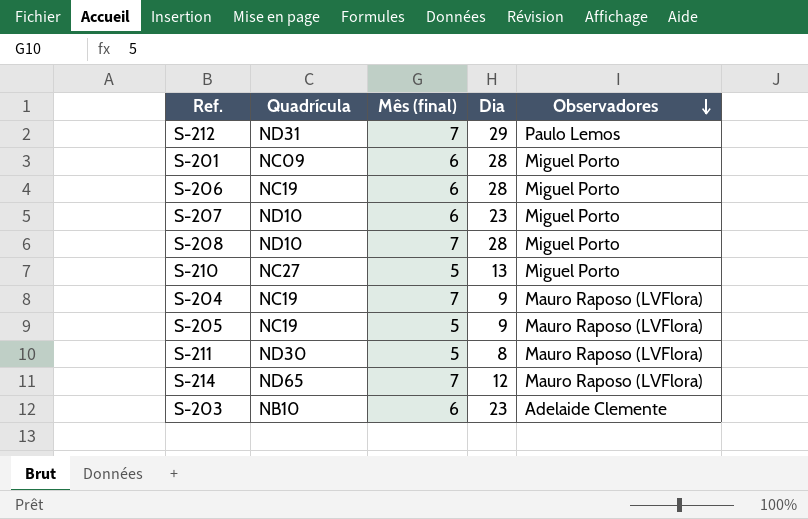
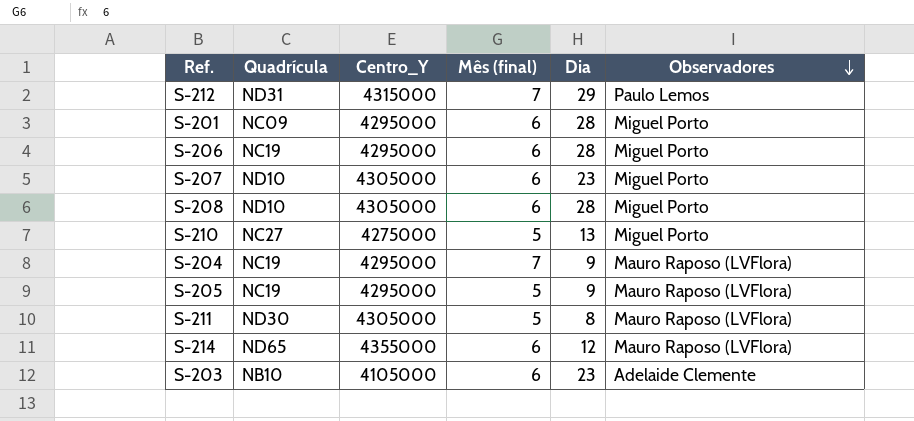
column Centro_Y | position: none -> 3
S-208 | Mês (final): 7 -> 6
S-214 | Mês (final): 7 -> 6

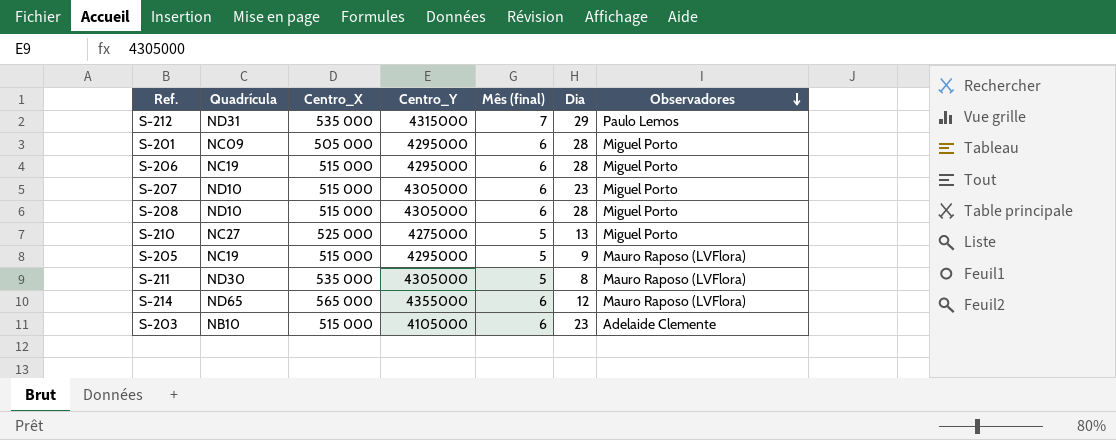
column Centro_X | position: none -> 3
row S-204: NC19 | 4295000 | 7 | 9 | Mauro Raposo (LVFlora) -> none

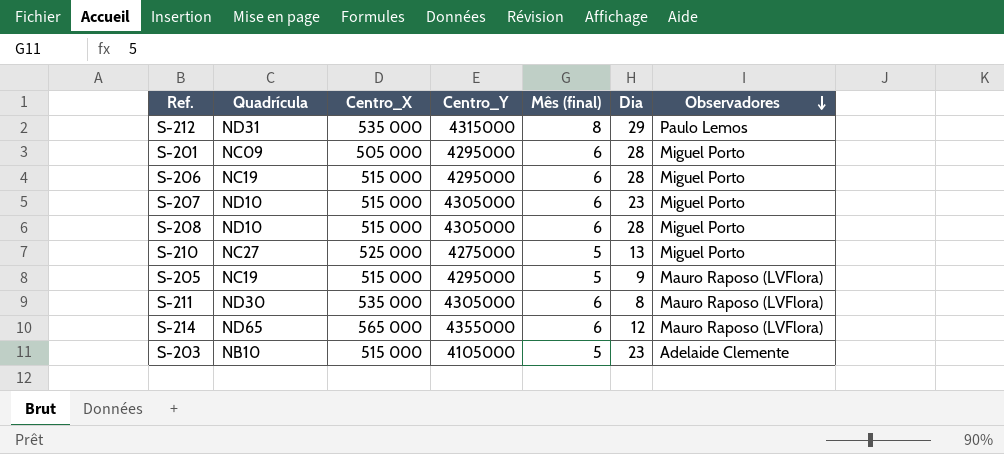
S-212 | Mês (final): 7 -> 8
S-211 | Mês (final): 5 -> 6
S-203 | Mês (final): 6 -> 5

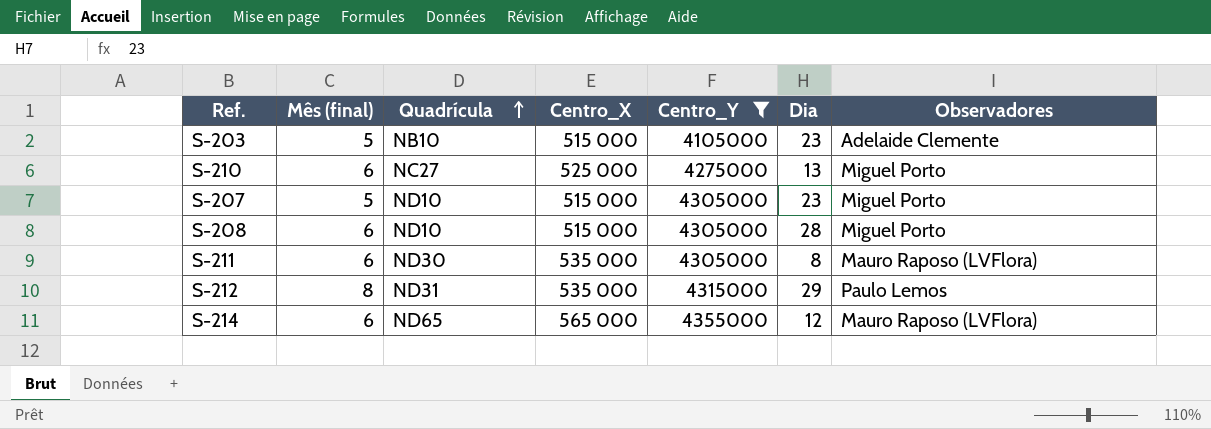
filter: none -> Centro_Y != 4295000
row order: Observadores descending -> Quadrícula ascending
column Mês (final) | position: 5 -> 2
S-210 | Mês (final): 5 -> 6
S-207 | Mês (final): 6 -> 5

